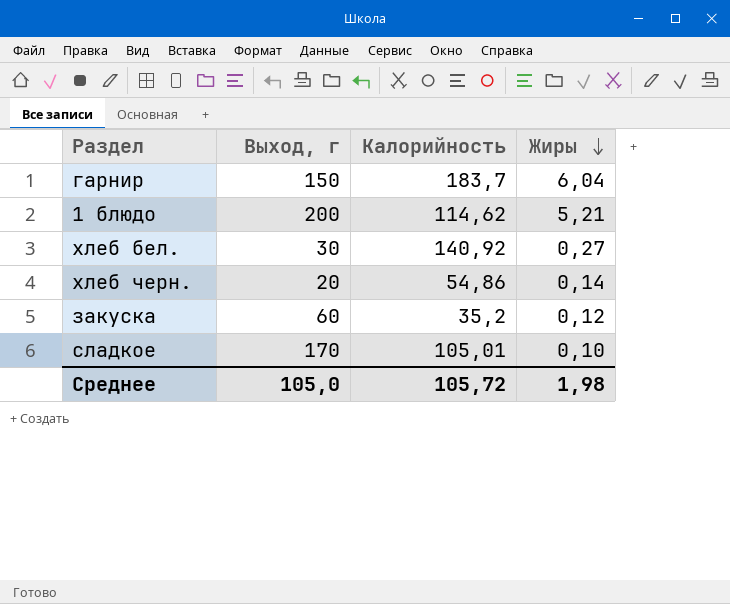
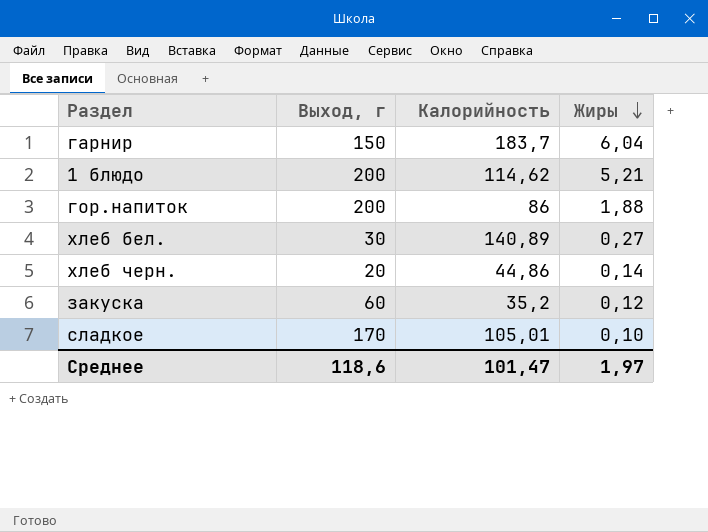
row гор.напиток: none -> 200 | 86 | 1,88
хлеб бел. | Калорийность: 140,92 -> 140,89
хлеб черн. | Калорийность: 54,86 -> 44,86
Среднее | Выход, г: 105,0 -> 118,6
Среднее | Калорийность: 105,72 -> 101,47
Среднее | Жиры: 1,98 -> 1,97

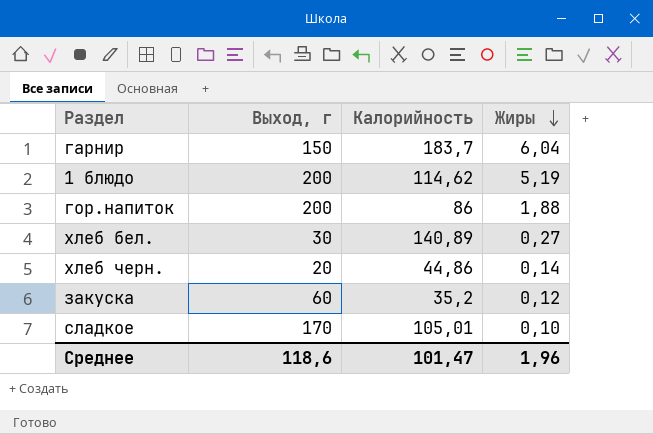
1 блюдо | Жиры: 5,21 -> 5,19
Среднее | Жиры: 1,97 -> 1,96

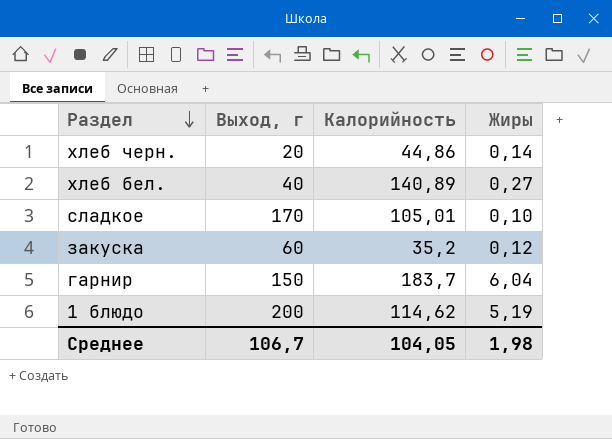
row order: Жиры descending -> Раздел descending
row гор.напиток: 200 | 86 | 1,88 -> none
хлеб бел. | Выход, г: 30 -> 40
Среднее | Выход, г: 118,6 -> 106,7
Среднее | Калорийность: 101,47 -> 104,05
Среднее | Жиры: 1,96 -> 1,98

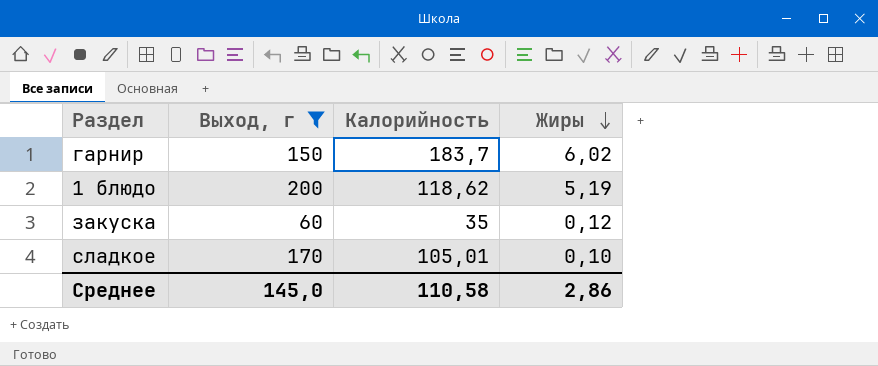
filter: none -> Выход, г >= 60
row order: Раздел descending -> Жиры descending
гарнир | Жиры: 6,04 -> 6,02
1 блюдо | Калорийность: 114,62 -> 118,62
закуска | Калорийность: 35,2 -> 35
Среднее | Выход, г: 106,7 -> 145,0
Среднее | Калорийность: 104,05 -> 110,58
Среднее | Жиры: 1,98 -> 2,86

